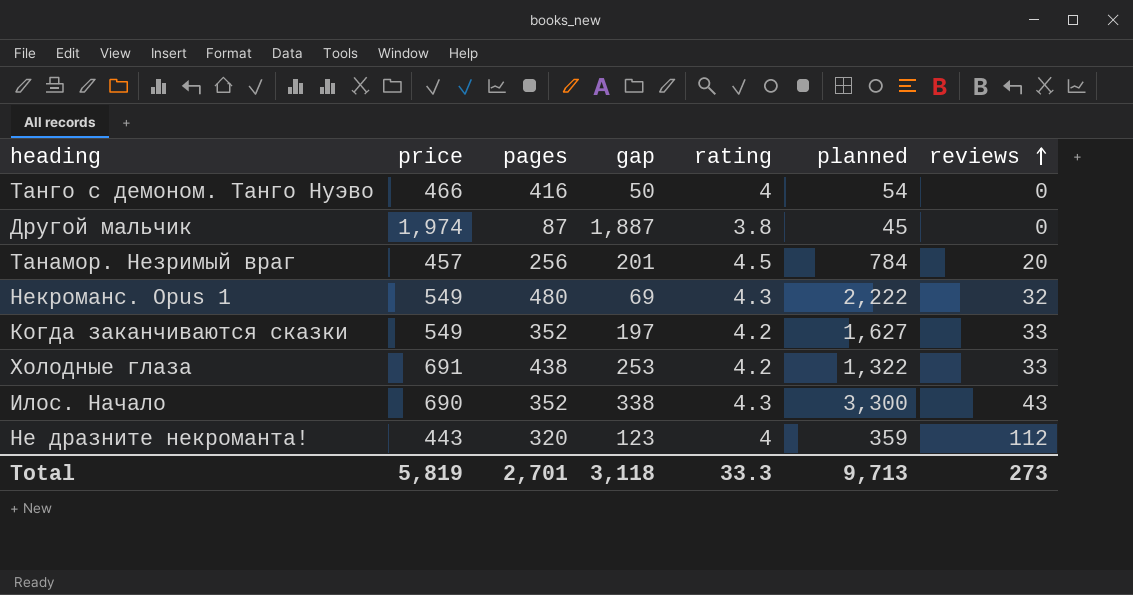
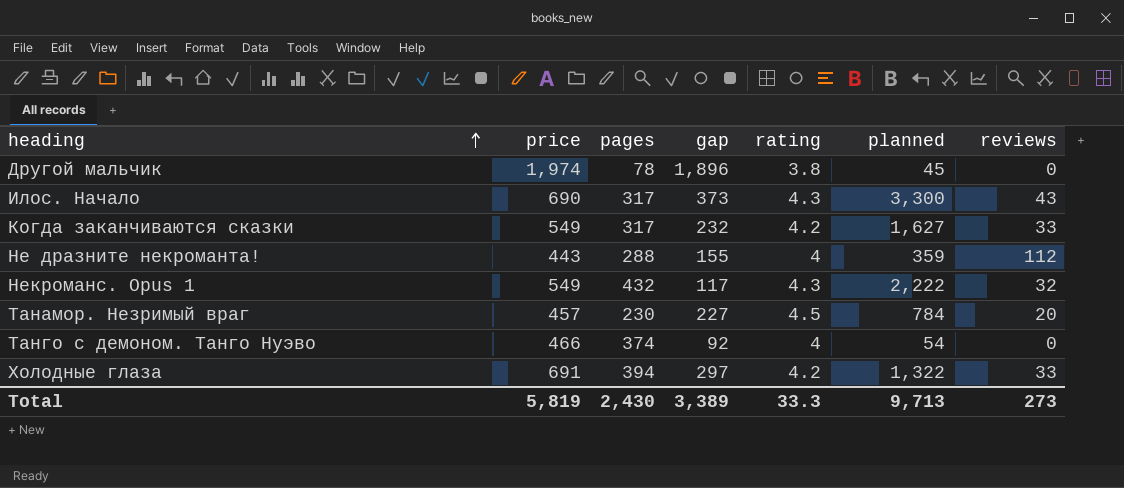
row order: reviews ascending -> heading ascending
Другой мальчик | pages: 87 -> 78
Другой мальчик | gap: 1,887 -> 1,896
Илос. Начало | pages: 352 -> 317
Илос. Начало | gap: 338 -> 373
Когда заканчиваются сказки | pages: 352 -> 317
Когда заканчиваются сказки | gap: 197 -> 232
Не дразните некроманта! | pages: 320 -> 288
Не дразните некроманта! | gap: 123 -> 155
Некроманс. Opus 1 | pages: 480 -> 432
Некроманс. Opus 1 | gap: 69 -> 117
Танамор. Незримый враг | pages: 256 -> 230
Танамор. Незримый враг | gap: 201 -> 227
Танго с демоном. Танго Нуэво | pages: 416 -> 374
Танго с демоном. Танго Нуэво | gap: 50 -> 92
Холодные глаза | pages: 438 -> 394
Холодные глаза | gap: 253 -> 297
Total | pages: 2,701 -> 2,430
Total | gap: 3,118 -> 3,389

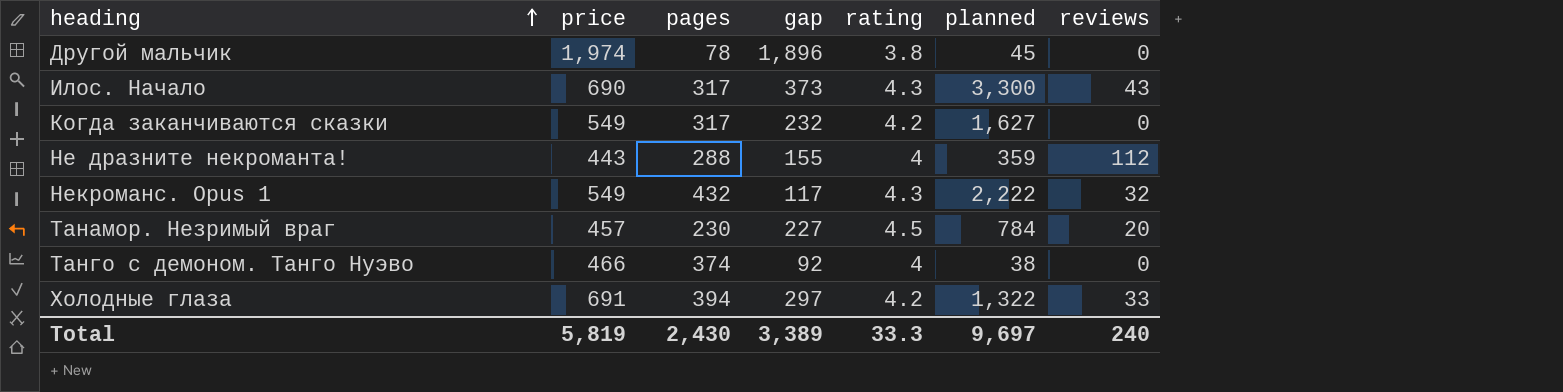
Когда заканчиваются сказки | reviews: 33 -> 0
Танго с демоном. Танго Нуэво | planned: 54 -> 38
Total | planned: 9,713 -> 9,697
Total | reviews: 273 -> 240

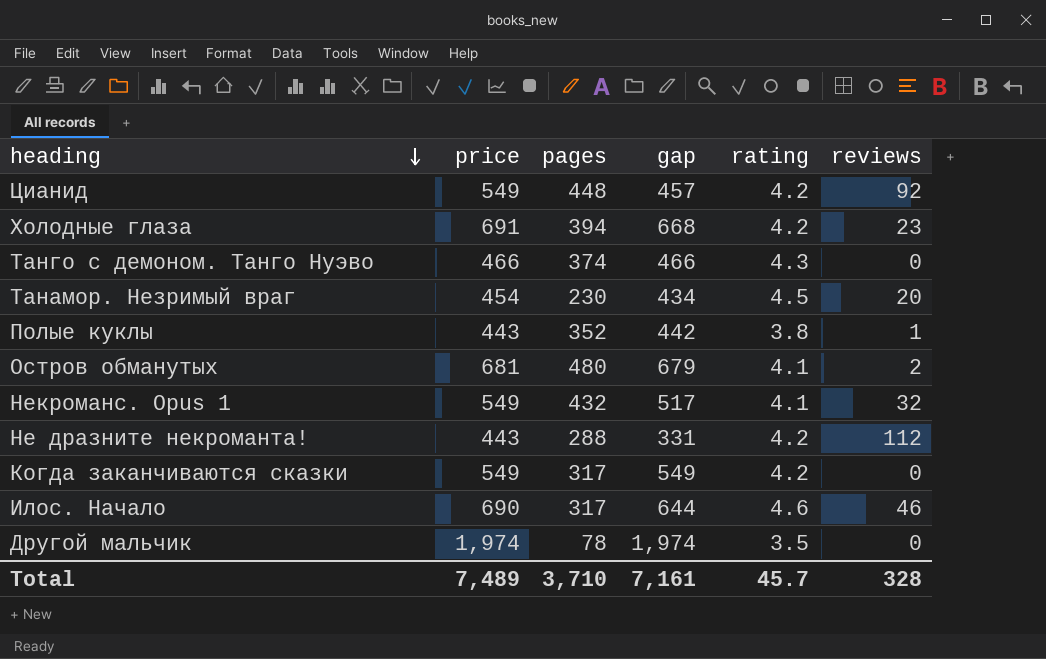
row order: heading ascending -> heading descending
column planned | position: 6 -> none
column gap | formula: [price] - [pages] -> [price] - [reviews]
row Цианид: none -> 549 | 448 | 457 | 4.2 | 92
Холодные глаза | reviews: 33 -> 23
Танго с демоном. Танго Нуэво | rating: 4 -> 4.3
Танамор. Незримый враг | price: 457 -> 454
row Полые куклы: none -> 443 | 352 | 442 | 3.8 | 1
row Остров обманутых: none -> 681 | 480 | 679 | 4.1 | 2
Некроманс. Opus 1 | rating: 4.3 -> 4.1
Не дразните некроманта! | rating: 4 -> 4.2
Илос. Начало | rating: 4.3 -> 4.6
Илос. Начало | reviews: 43 -> 46
Другой мальчик | rating: 3.8 -> 3.5
Total | price: 5,819 -> 7,489
Total | pages: 2,430 -> 3,710
Total | gap: 3,389 -> 7,161
Total | rating: 33.3 -> 45.7
Total | reviews: 240 -> 328

